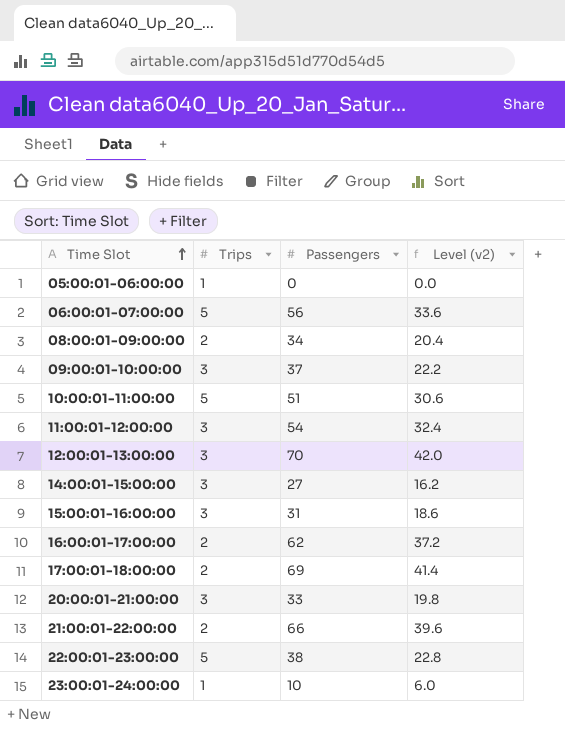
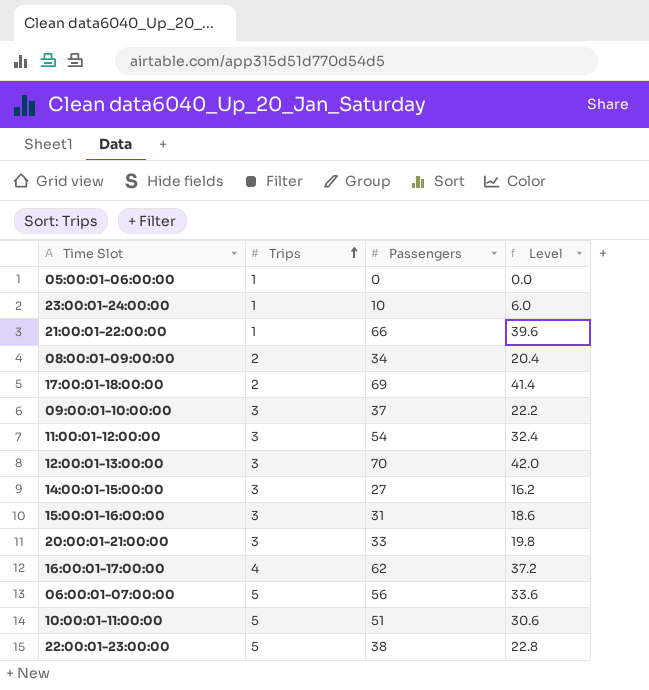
row order: Time Slot ascending -> Trips ascending
column name: Level (v2) -> Level
21:00:01-22:00:00 | Trips: 2 -> 1
16:00:01-17:00:00 | Trips: 2 -> 4

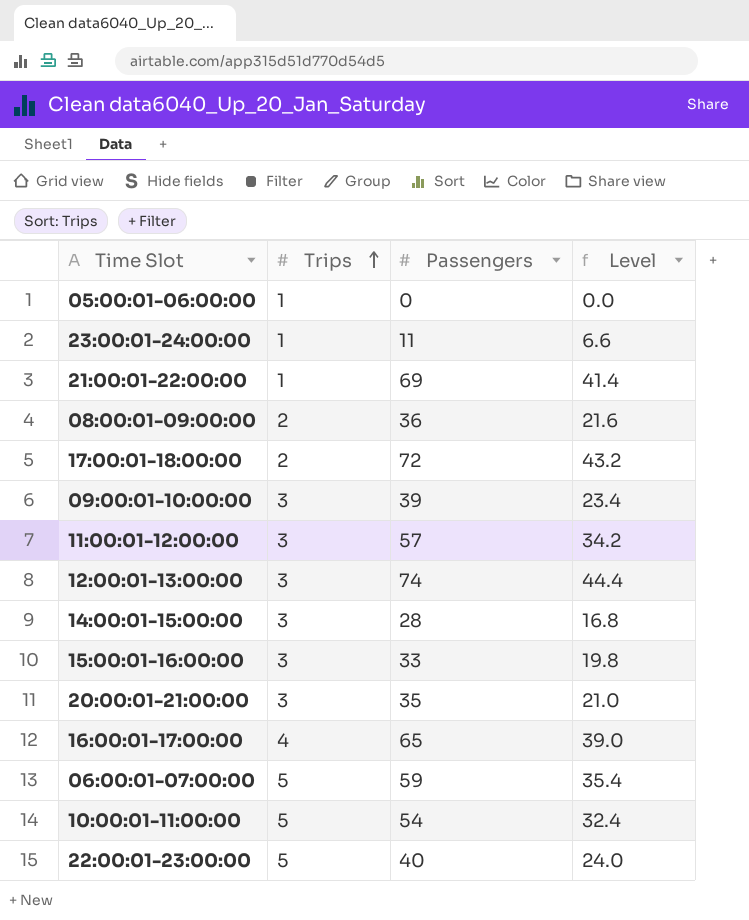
23:00:01-24:00:00 | Passengers: 10 -> 11
23:00:01-24:00:00 | Level: 6.0 -> 6.6
21:00:01-22:00:00 | Passengers: 66 -> 69
21:00:01-22:00:00 | Level: 39.6 -> 41.4
08:00:01-09:00:00 | Passengers: 34 -> 36
08:00:01-09:00:00 | Level: 20.4 -> 21.6
17:00:01-18:00:00 | Passengers: 69 -> 72
17:00:01-18:00:00 | Level: 41.4 -> 43.2
09:00:01-10:00:00 | Passengers: 37 -> 39
09:00:01-10:00:00 | Level: 22.2 -> 23.4
11:00:01-12:00:00 | Passengers: 54 -> 57
11:00:01-12:00:00 | Level: 32.4 -> 34.2
12:00:01-13:00:00 | Passengers: 70 -> 74
12:00:01-13:00:00 | Level: 42.0 -> 44.4
14:00:01-15:00:00 | Passengers: 27 -> 28
14:00:01-15:00:00 | Level: 16.2 -> 16.8
15:00:01-16:00:00 | Passengers: 31 -> 33
15:00:01-16:00:00 | Level: 18.6 -> 19.8
20:00:01-21:00:00 | Passengers: 33 -> 35
20:00:01-21:00:00 | Level: 19.8 -> 21.0
16:00:01-17:00:00 | Passengers: 62 -> 65
16:00:01-17:00:00 | Level: 37.2 -> 39.0
06:00:01-07:00:00 | Passengers: 56 -> 59
06:00:01-07:00:00 | Level: 33.6 -> 35.4
10:00:01-11:00:00 | Passengers: 51 -> 54
10:00:01-11:00:00 | Level: 30.6 -> 32.4
22:00:01-23:00:00 | Passengers: 38 -> 40
22:00:01-23:00:00 | Level: 22.8 -> 24.0

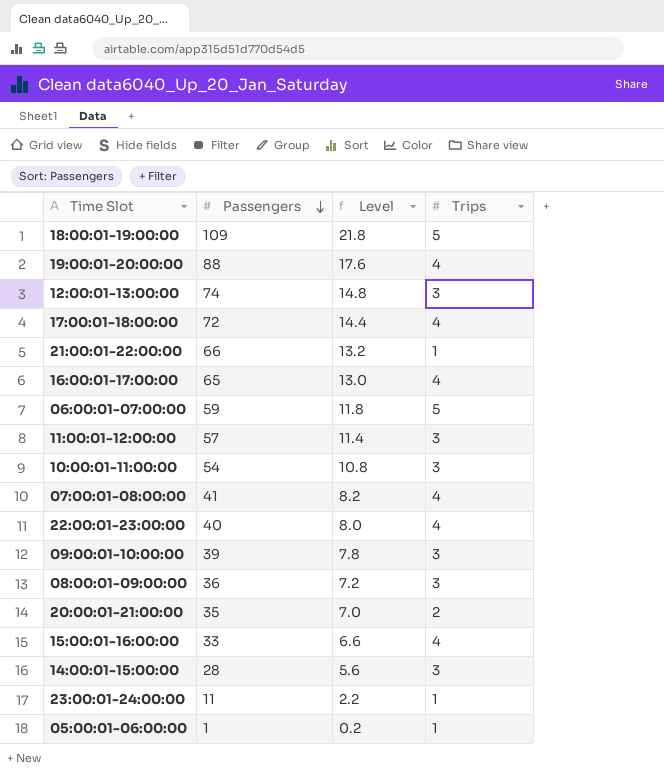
row order: Trips ascending -> Passengers descending
column Level | formula: [Passengers] * 0.6 -> [Passengers] * 0.2
column Trips | position: 2 -> 4
row 18:00:01-19:00:00: none -> 109 | 21.8 | 5
row 19:00:01-20:00:00: none -> 88 | 17.6 | 4
17:00:01-18:00:00 | Trips: 2 -> 4
21:00:01-22:00:00 | Passengers: 69 -> 66
10:00:01-11:00:00 | Trips: 5 -> 3
row 07:00:01-08:00:00: none -> 41 | 8.2 | 4
22:00:01-23:00:00 | Trips: 5 -> 4
08:00:01-09:00:00 | Trips: 2 -> 3
20:00:01-21:00:00 | Trips: 3 -> 2
15:00:01-16:00:00 | Trips: 3 -> 4
05:00:01-06:00:00 | Passengers: 0 -> 1

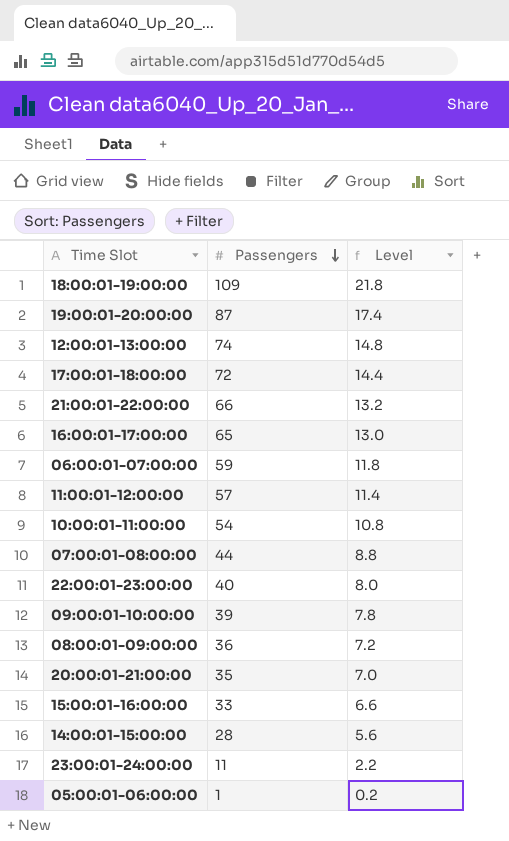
column Trips | position: 4 -> none
19:00:01-20:00:00 | Passengers: 88 -> 87
19:00:01-20:00:00 | Level: 17.6 -> 17.4
07:00:01-08:00:00 | Passengers: 41 -> 44
07:00:01-08:00:00 | Level: 8.2 -> 8.8

